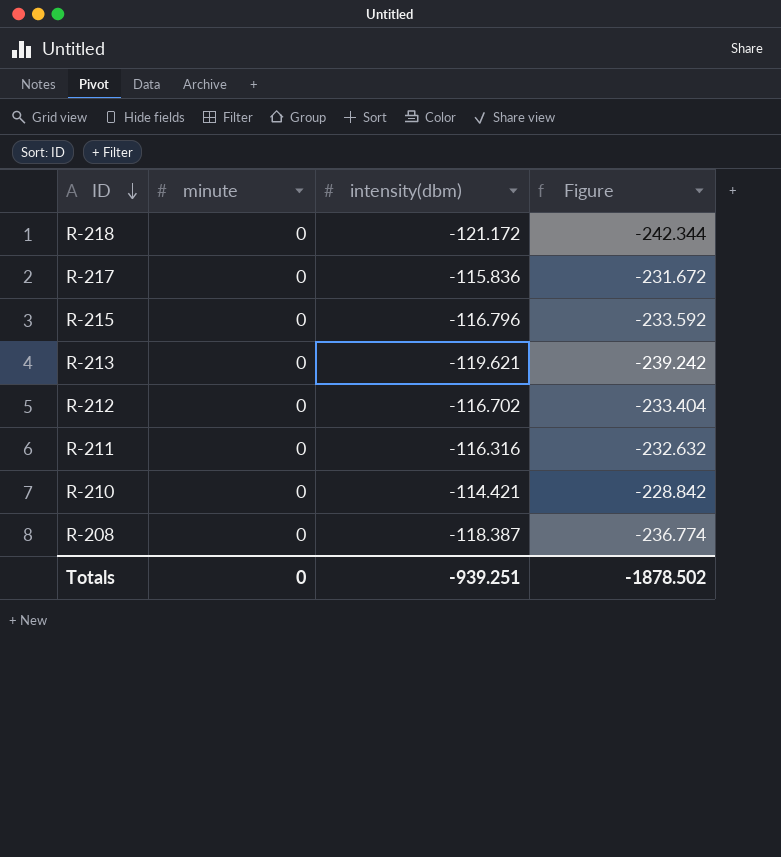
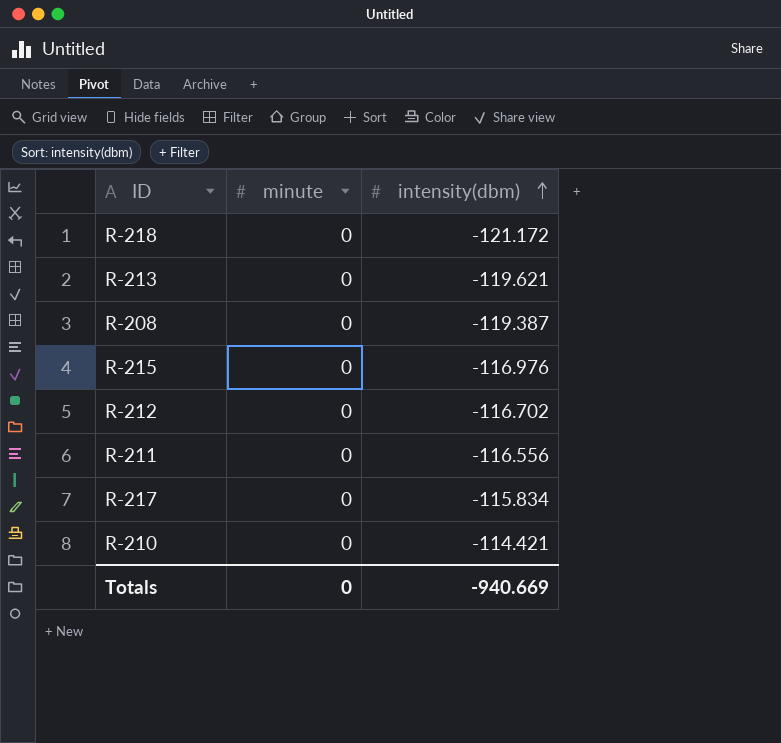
row order: ID descending -> intensity(dbm) ascending
column Figure | formula: [intensity(dbm)] * 2 -> none
R-208 | intensity(dbm): -118.387 -> -119.387
R-215 | intensity(dbm): -116.796 -> -116.976
R-211 | intensity(dbm): -116.316 -> -116.556
R-217 | intensity(dbm): -115.836 -> -115.834
Totals | intensity(dbm): -939.251 -> -940.669

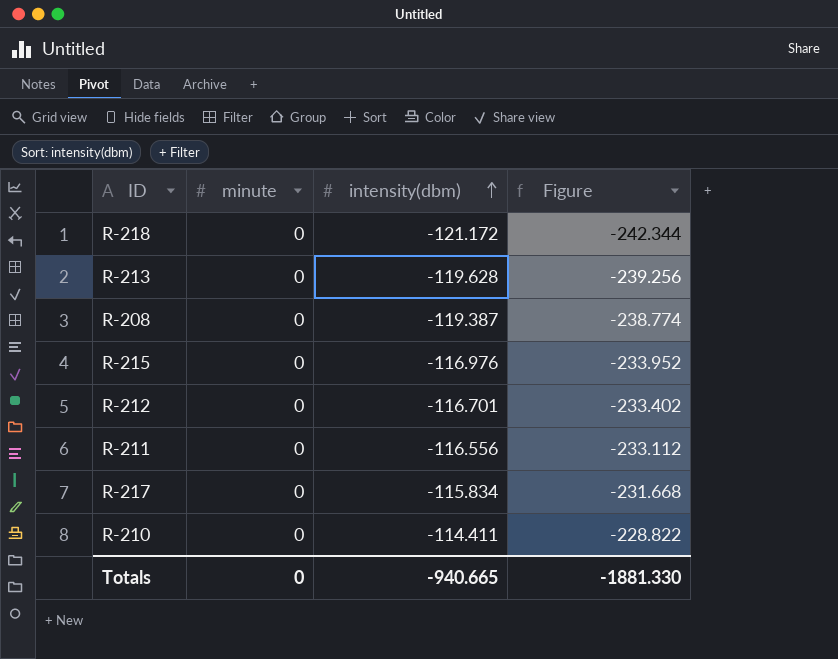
column Figure | formula: none -> [intensity(dbm)] * 2
R-213 | intensity(dbm): -119.621 -> -119.628
R-212 | intensity(dbm): -116.702 -> -116.701
R-210 | intensity(dbm): -114.421 -> -114.411
Totals | intensity(dbm): -940.669 -> -940.665

